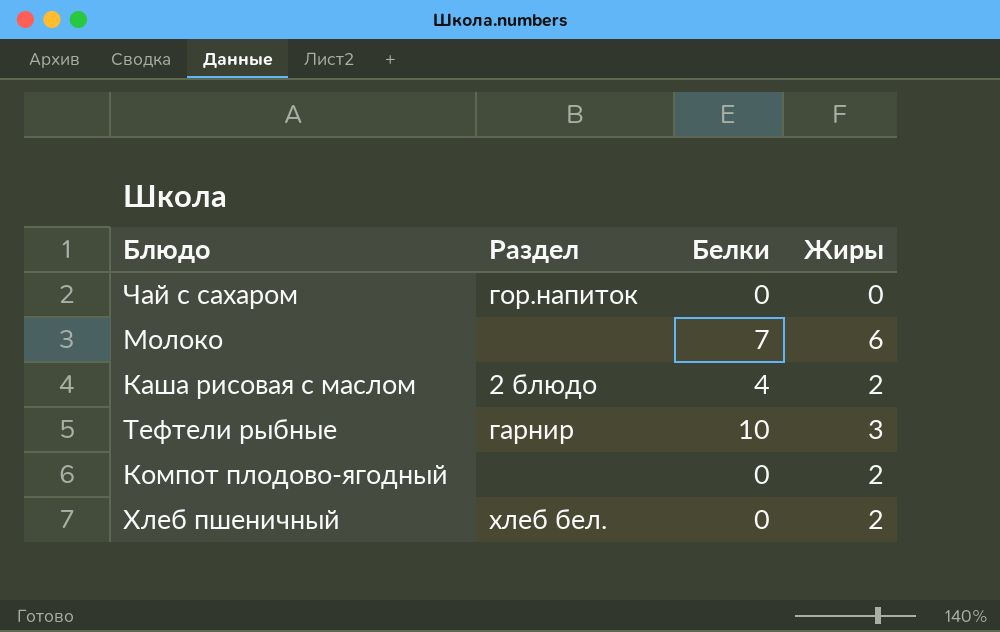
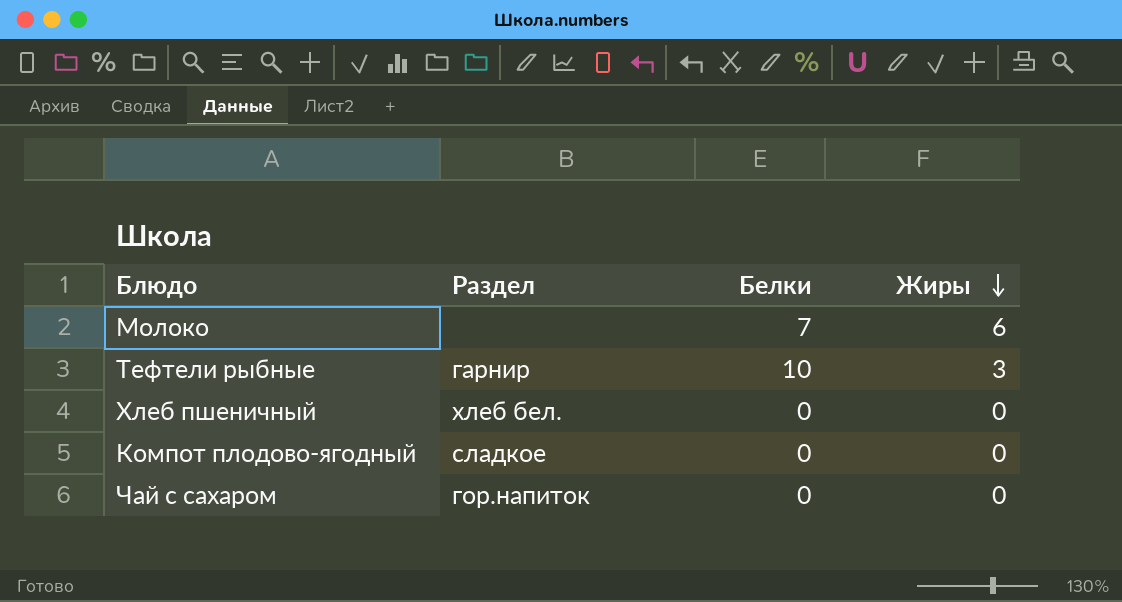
row order: none -> Жиры descending
row Каша рисовая с маслом: 2 блюдо | 4 | 2 -> none
Хлеб пшеничный | Жиры: 2 -> 0
Компот плодово-ягодный | Раздел: none -> сладкое
Компот плодово-ягодный | Жиры: 2 -> 0

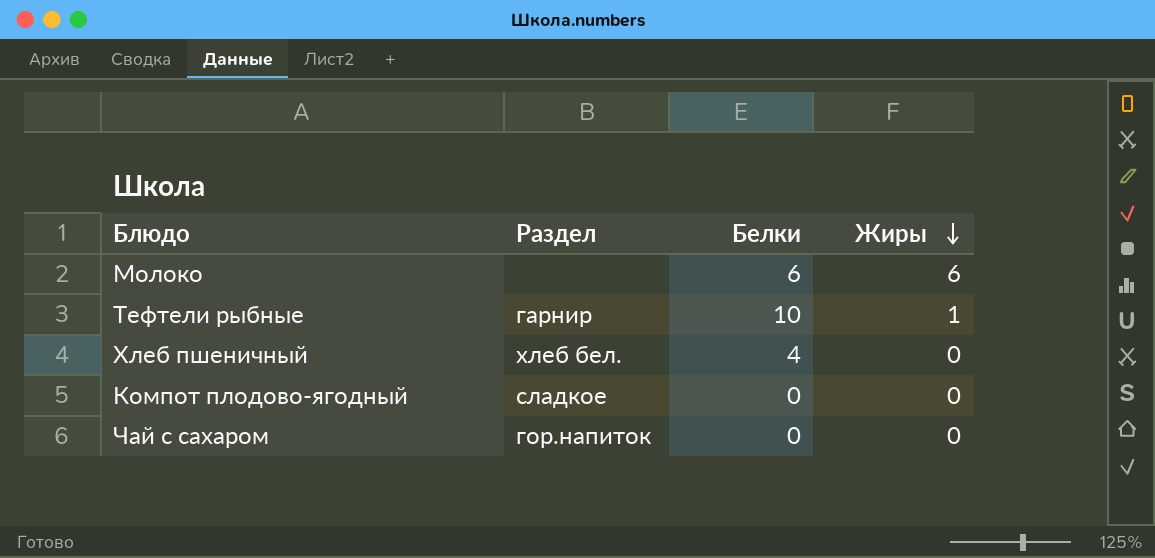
Молоко | Белки: 7 -> 6
Тефтели рыбные | Жиры: 3 -> 1
Хлеб пшеничный | Белки: 0 -> 4

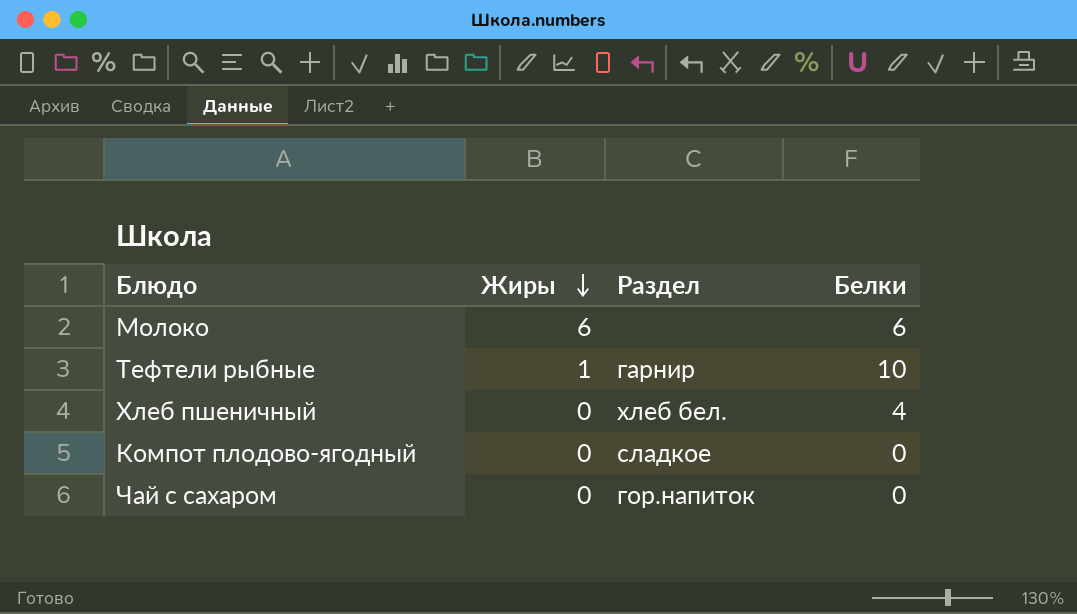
column Жиры | position: 4 -> 2

